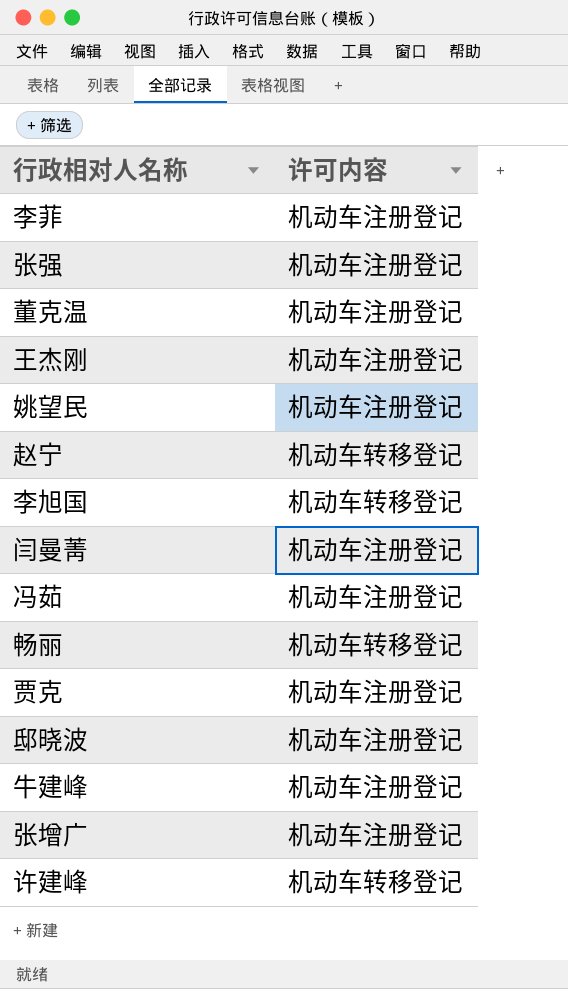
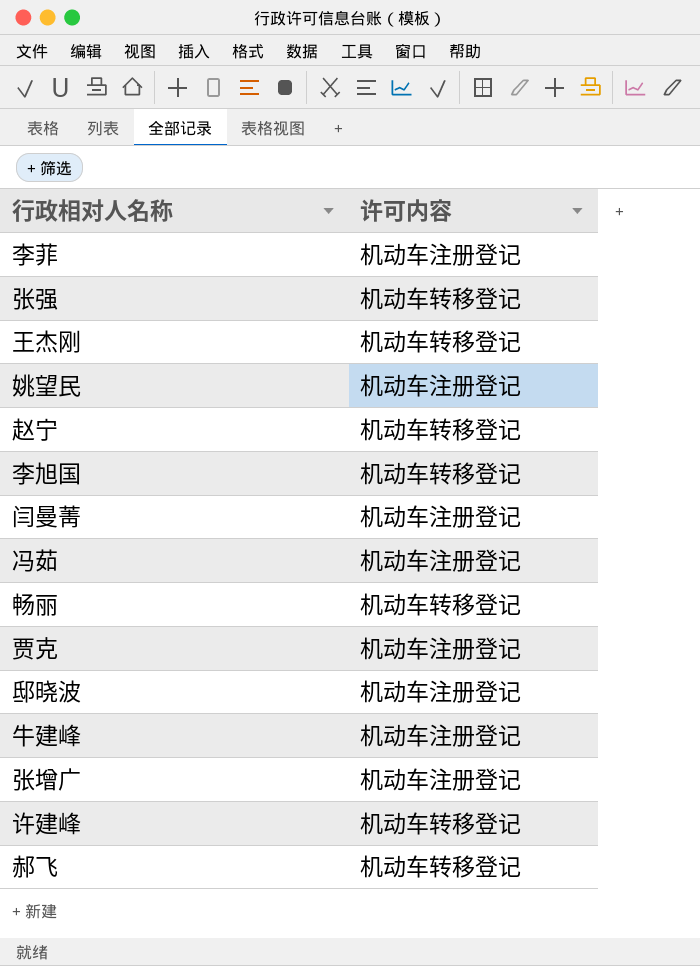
row 董克温: 机动车注册登记 -> none
张强 | 许可内容: 机动车注册登记 -> 机动车转移登记
王杰刚 | 许可内容: 机动车注册登记 -> 机动车转移登记
row 郝飞: none -> 机动车转移登记

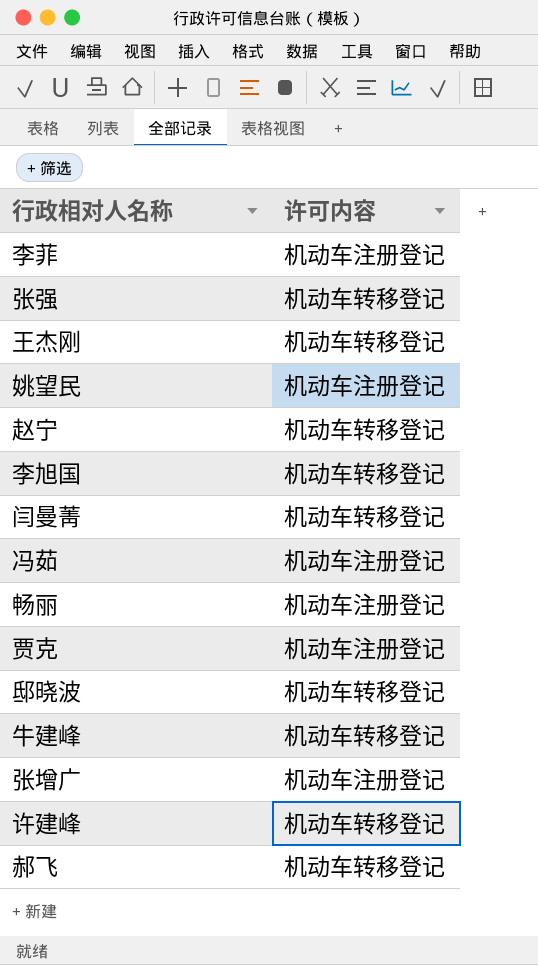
闫曼菁 | 许可内容: 机动车注册登记 -> 机动车转移登记
畅丽 | 许可内容: 机动车转移登记 -> 机动车注册登记
邸晓波 | 许可内容: 机动车注册登记 -> 机动车转移登记
牛建峰 | 许可内容: 机动车注册登记 -> 机动车转移登记

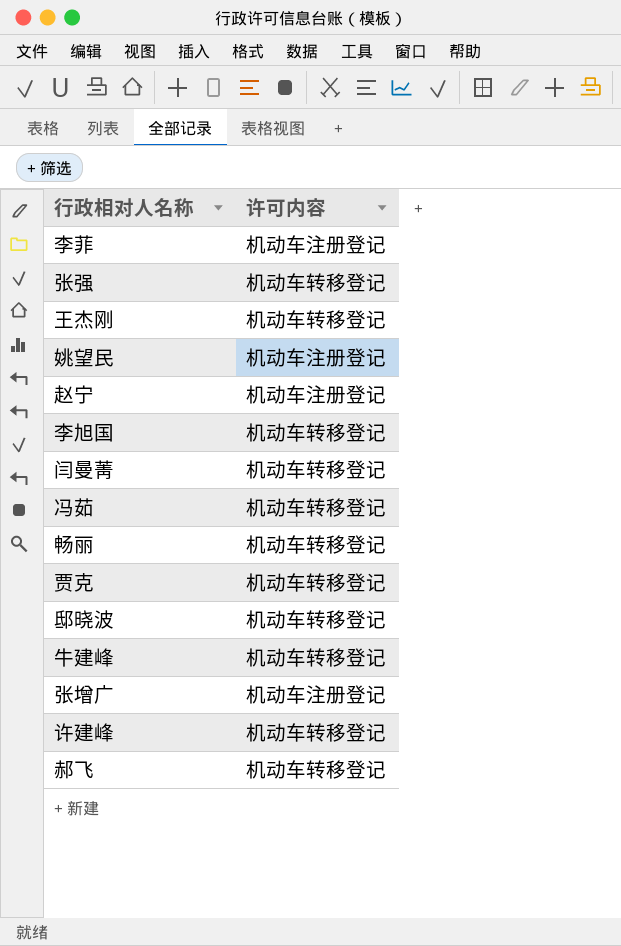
赵宁 | 许可内容: 机动车转移登记 -> 机动车注册登记
冯茹 | 许可内容: 机动车注册登记 -> 机动车转移登记
畅丽 | 许可内容: 机动车注册登记 -> 机动车转移登记
贾克 | 许可内容: 机动车注册登记 -> 机动车转移登记

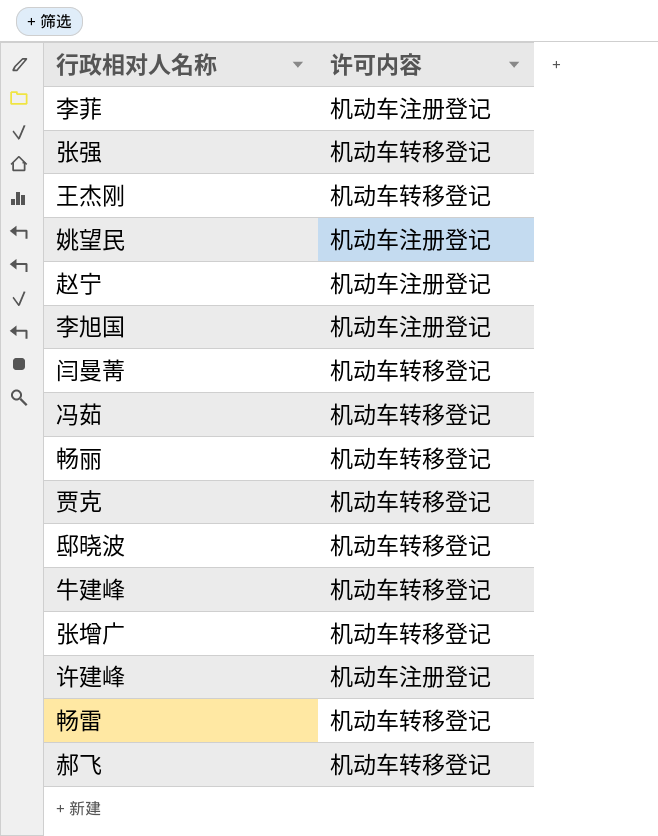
李旭国 | 许可内容: 机动车转移登记 -> 机动车注册登记
张增广 | 许可内容: 机动车注册登记 -> 机动车转移登记
许建峰 | 许可内容: 机动车转移登记 -> 机动车注册登记
row 畅雷: none -> 机动车转移登记

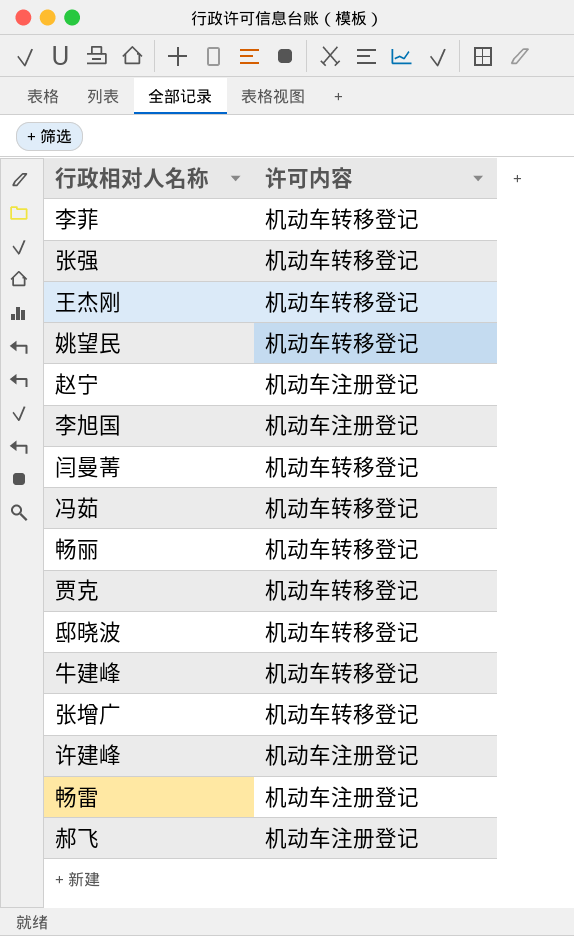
李菲 | 许可内容: 机动车注册登记 -> 机动车转移登记
姚望民 | 许可内容: 机动车注册登记 -> 机动车转移登记
畅雷 | 许可内容: 机动车转移登记 -> 机动车注册登记
郝飞 | 许可内容: 机动车转移登记 -> 机动车注册登记

